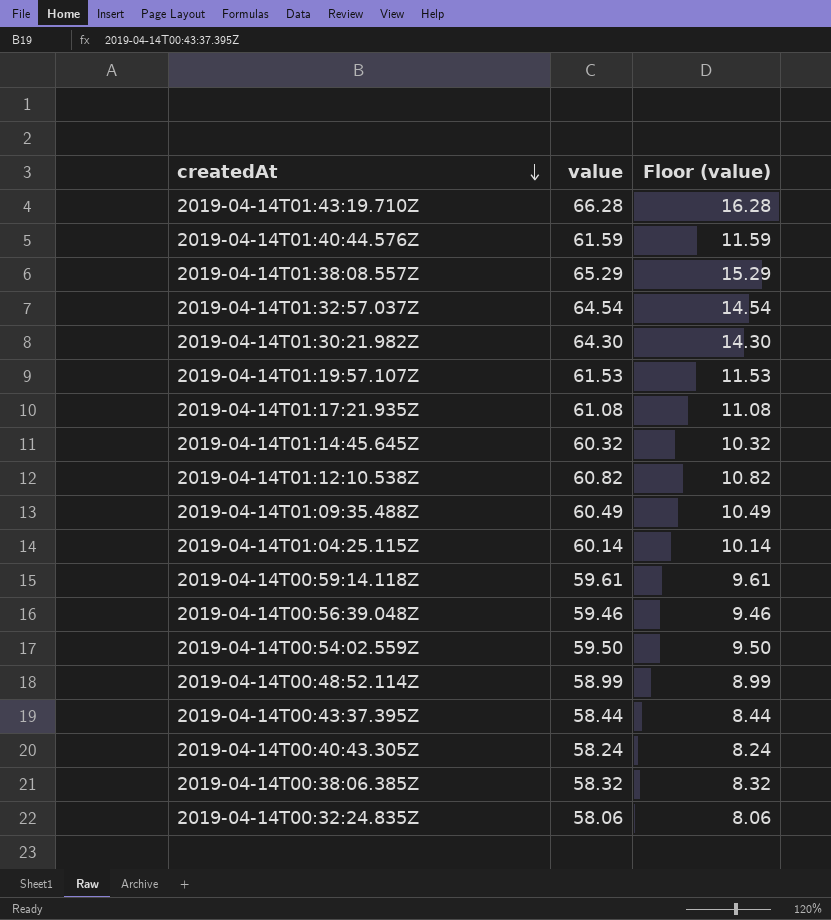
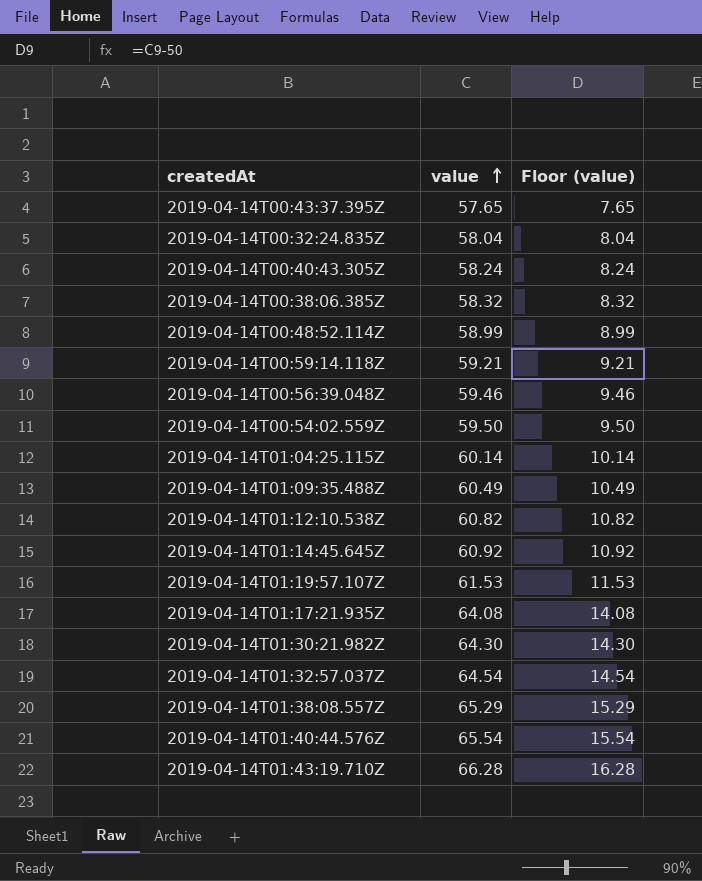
row order: createdAt descending -> value ascending
2019-04-14T00:43:37.395Z | value: 58.44 -> 57.65
2019-04-14T00:43:37.395Z | Floor (value): 8.44 -> 7.65
2019-04-14T00:32:24.835Z | value: 58.06 -> 58.04
2019-04-14T00:32:24.835Z | Floor (value): 8.06 -> 8.04
2019-04-14T00:59:14.118Z | value: 59.61 -> 59.21
2019-04-14T00:59:14.118Z | Floor (value): 9.61 -> 9.21
2019-04-14T01:14:45.645Z | value: 60.32 -> 60.92
2019-04-14T01:14:45.645Z | Floor (value): 10.32 -> 10.92
2019-04-14T01:17:21.935Z | value: 61.08 -> 64.08
2019-04-14T01:17:21.935Z | Floor (value): 11.08 -> 14.08
2019-04-14T01:40:44.576Z | value: 61.59 -> 65.54
2019-04-14T01:40:44.576Z | Floor (value): 11.59 -> 15.54

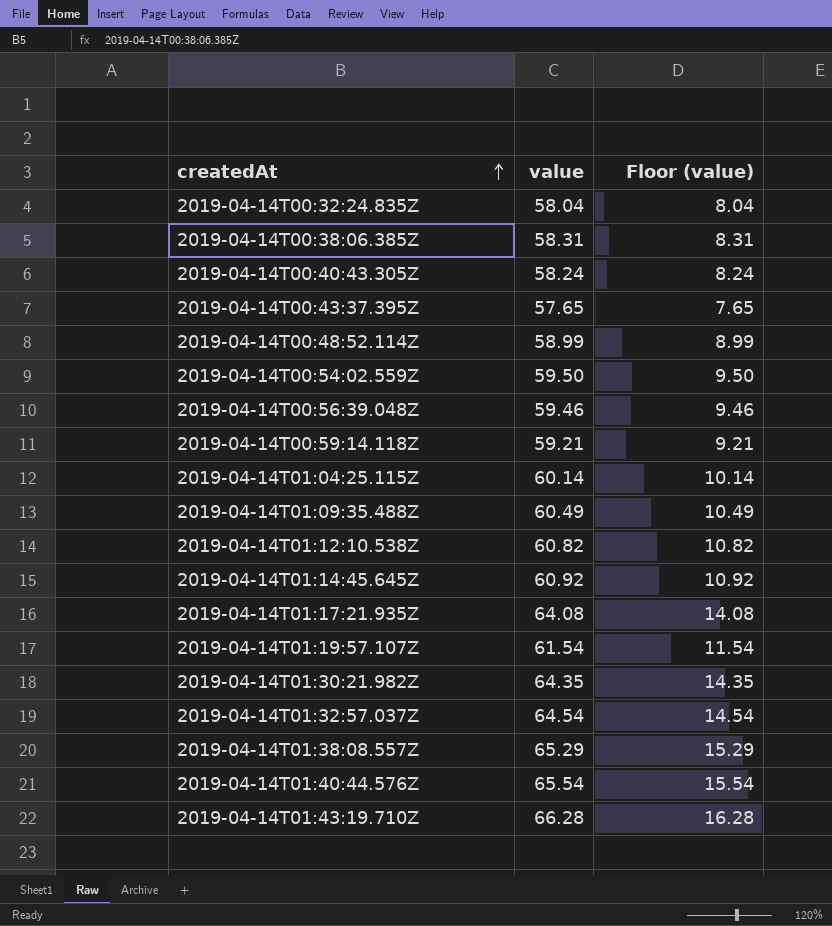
row order: value ascending -> createdAt ascending
2019-04-14T00:38:06.385Z | value: 58.32 -> 58.31
2019-04-14T00:38:06.385Z | Floor (value): 8.32 -> 8.31
2019-04-14T01:19:57.107Z | value: 61.53 -> 61.54
2019-04-14T01:19:57.107Z | Floor (value): 11.53 -> 11.54
2019-04-14T01:30:21.982Z | value: 64.30 -> 64.35
2019-04-14T01:30:21.982Z | Floor (value): 14.30 -> 14.35

